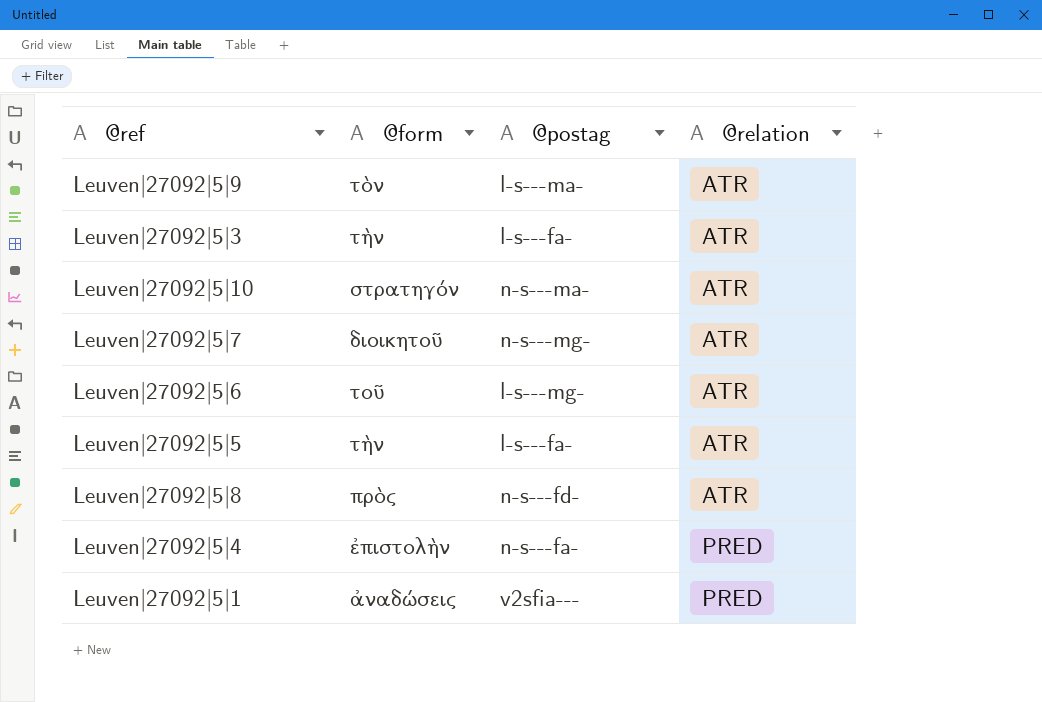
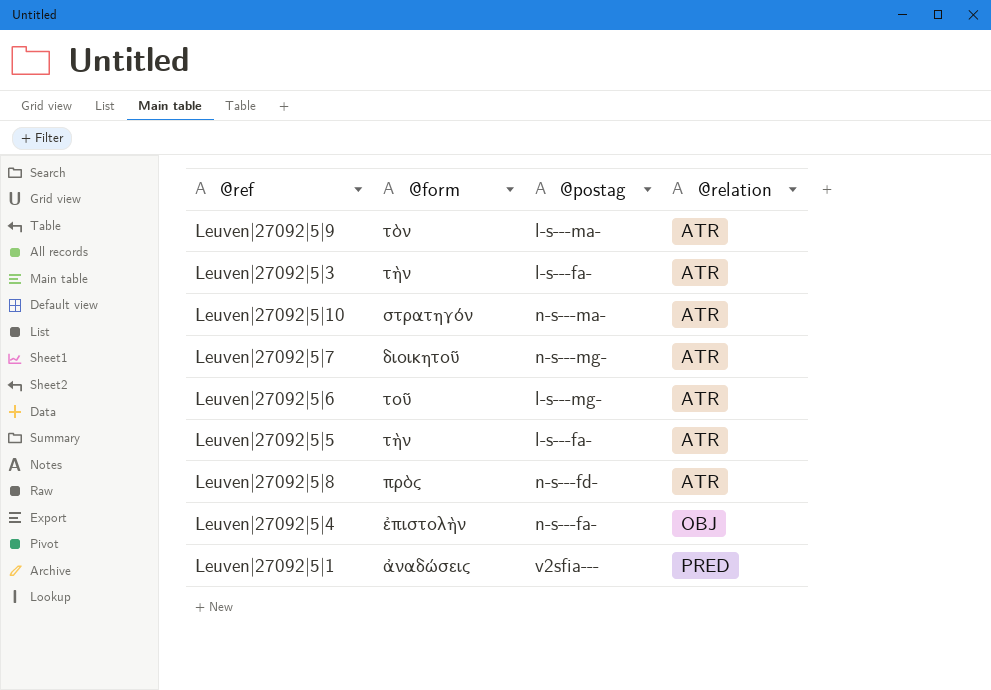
Leuven|27092|5|4 | @relation: PRED -> OBJ

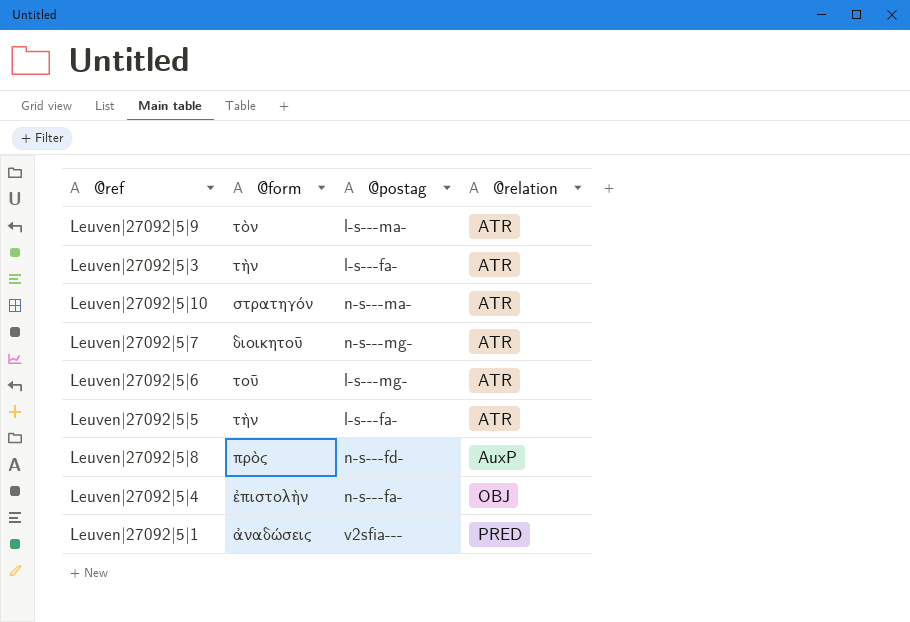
Leuven|27092|5|8 | @relation: ATR -> AuxP

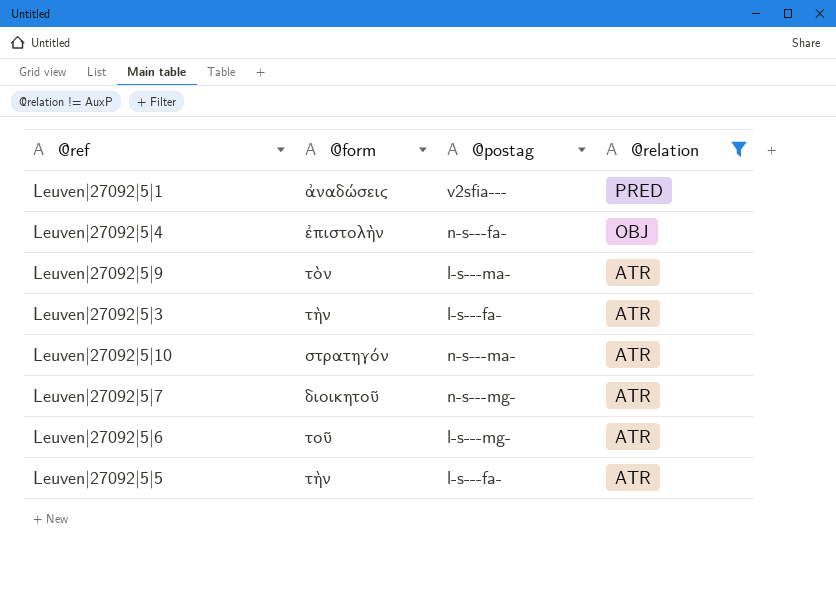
filter: none -> @relation != AuxP
row order: @relation ascending -> @relation descending

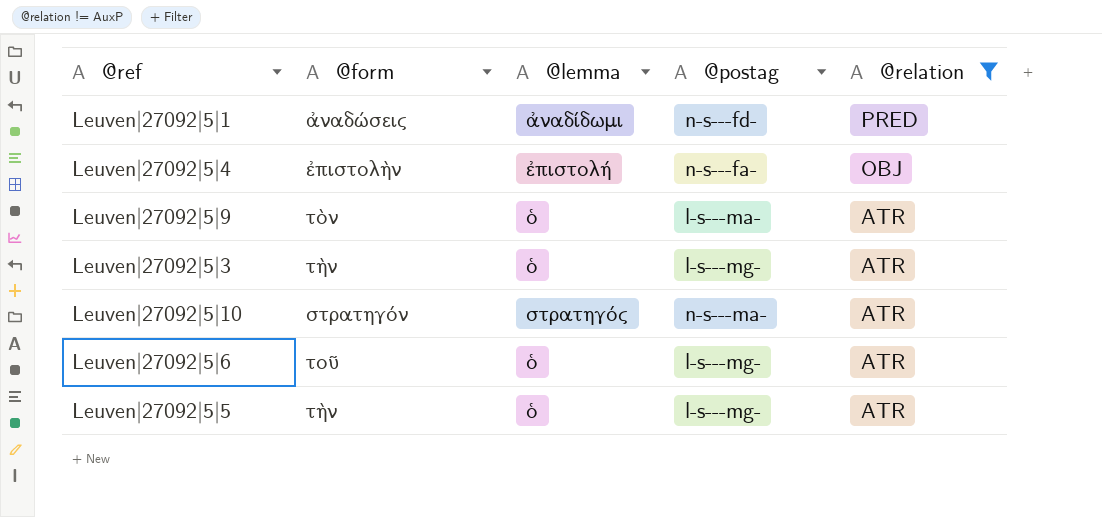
column @lemma | position: none -> 3
row Leuven|27092|5|7: διοικητοῦ | n-s---mg- | ATR -> none
Leuven|27092|5|1 | @postag: v2sfia--- -> n-s---fd-
Leuven|27092|5|3 | @postag: l-s---fa- -> l-s---mg-
Leuven|27092|5|5 | @postag: l-s---fa- -> l-s---mg-

